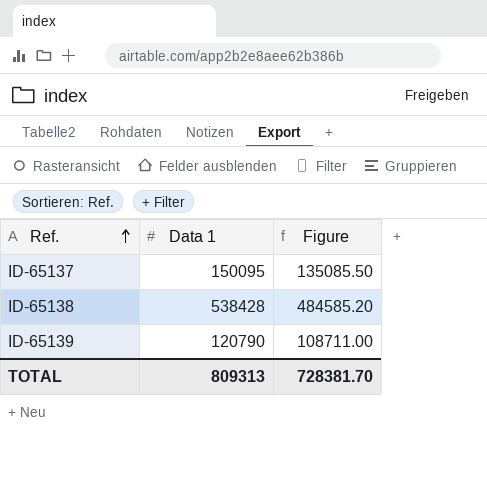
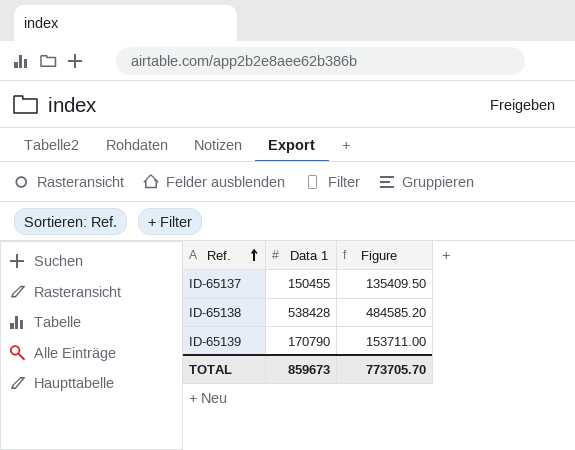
ID-65137 | Data 1: 150095 -> 150455
ID-65137 | Figure: 135085.50 -> 135409.50
ID-65139 | Data 1: 120790 -> 170790
ID-65139 | Figure: 108711.00 -> 153711.00
TOTAL | Data 1: 809313 -> 859673
TOTAL | Figure: 728381.70 -> 773705.70

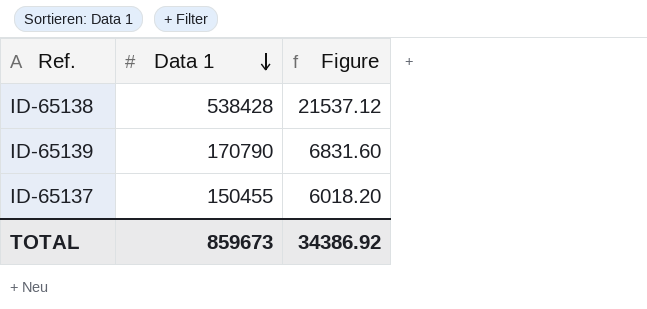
row order: Ref. ascending -> Data 1 descending
column Figure | formula: [Data 1] * 0.9 -> [Data 1] * 0.04
TOTAL | Figure: 773705.70 -> 34386.92

